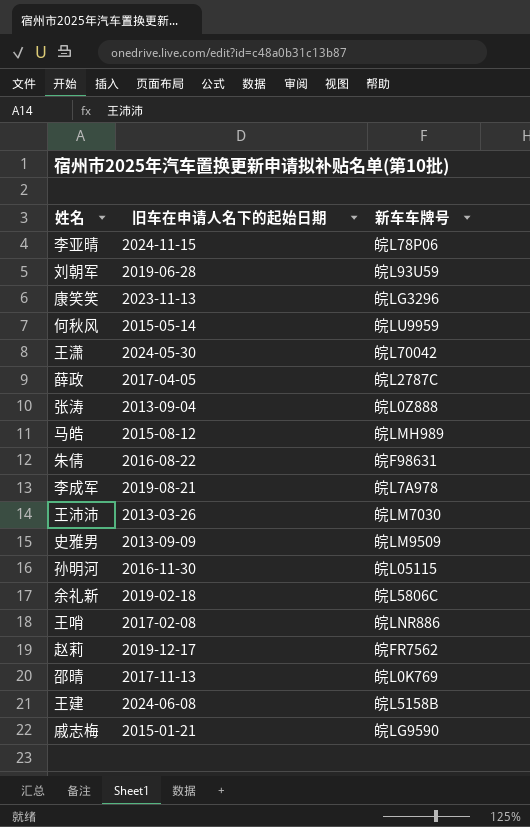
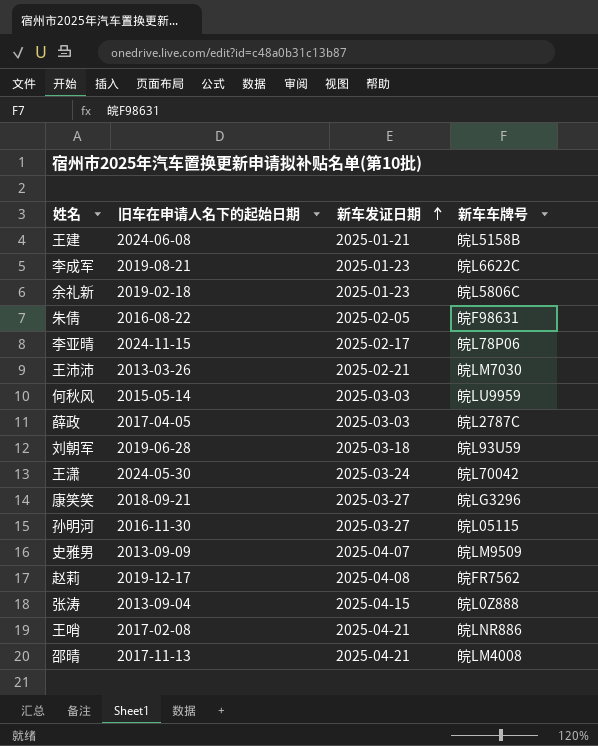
row order: none -> 新车发证日期 ascending
column 新车发证日期 | position: none -> 3
row 马皓: 2015-08-12 | 皖LMH989 -> none
row 戚志梅: 2015-01-21 | 皖LG9590 -> none
李成军 | 新车车牌号: 皖L7A978 -> 皖L6622C
康笑笑 | 旧车在申请人名下的起始日期: 2023-11-13 -> 2018-09-21
邵晴 | 新车车牌号: 皖L0K769 -> 皖LM4008

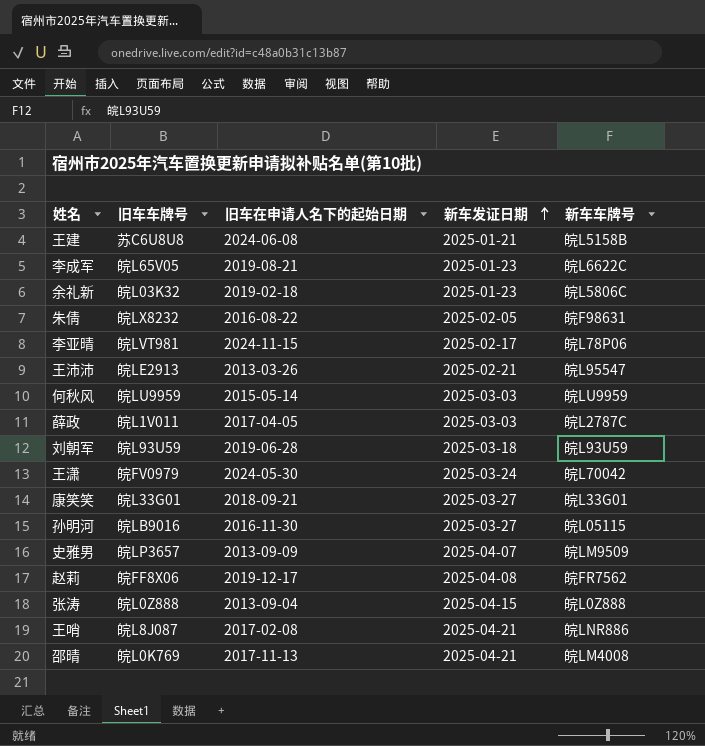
column 旧车车牌号 | position: none -> 2
王沛沛 | 新车车牌号: 皖LM7030 -> 皖L95547
康笑笑 | 新车车牌号: 皖LG3296 -> 皖L33G01

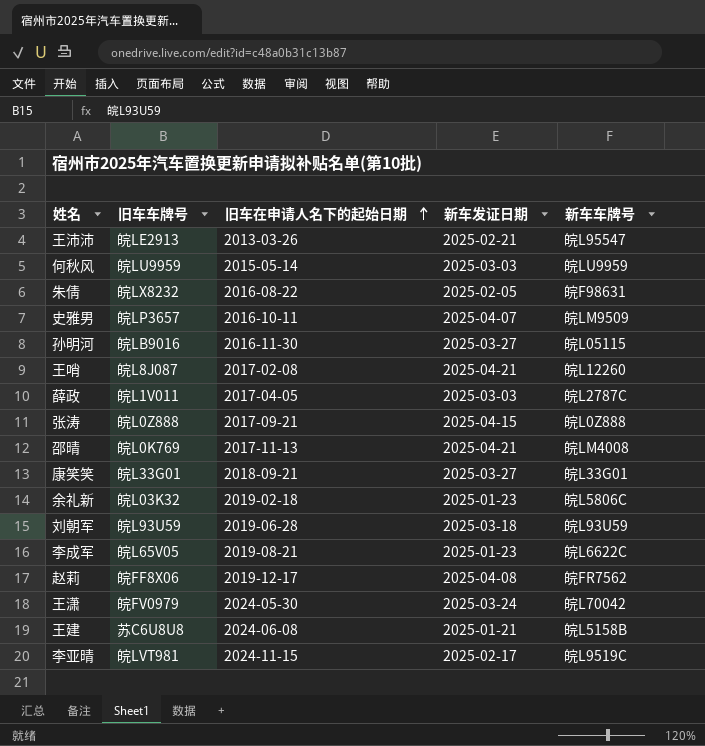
row order: 新车发证日期 ascending -> 旧车在申请人名下的起始日期 ascending
史雅男 | 旧车在申请人名下的起始日期: 2013-09-09 -> 2016-10-11
王哨 | 新车车牌号: 皖LNR886 -> 皖L12260
张涛 | 旧车在申请人名下的起始日期: 2013-09-04 -> 2017-09-21
李亚晴 | 新车车牌号: 皖L78P06 -> 皖L9519C

